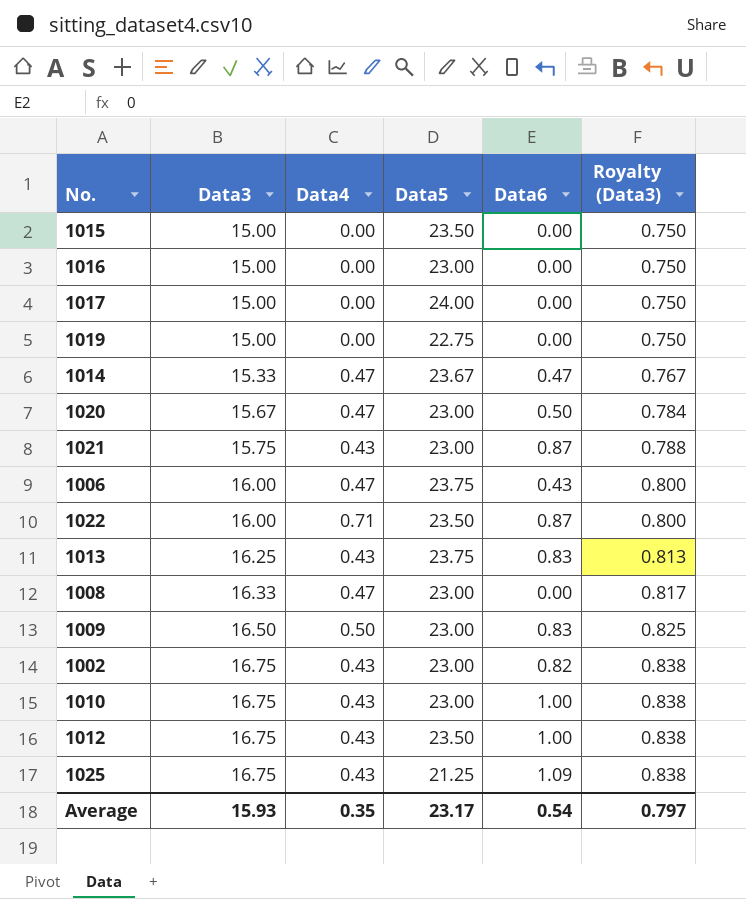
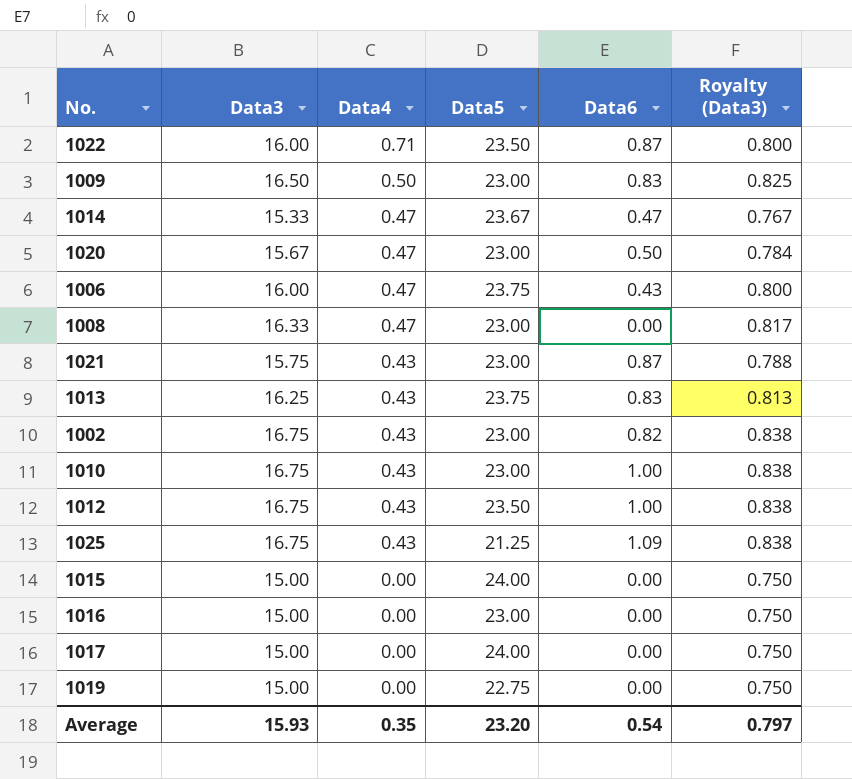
row order: Data3 ascending -> Data4 descending
1015 | Data5: 23.50 -> 24.00
Average | Data5: 23.17 -> 23.20

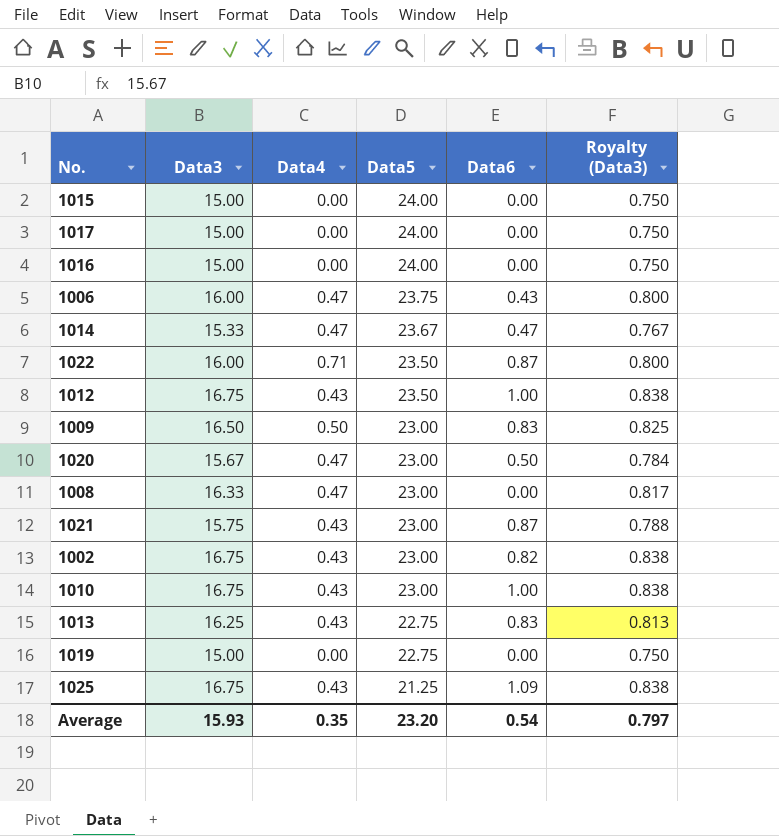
row order: Data4 descending -> Data5 descending
1016 | Data5: 23.00 -> 24.00
1013 | Data5: 23.75 -> 22.75

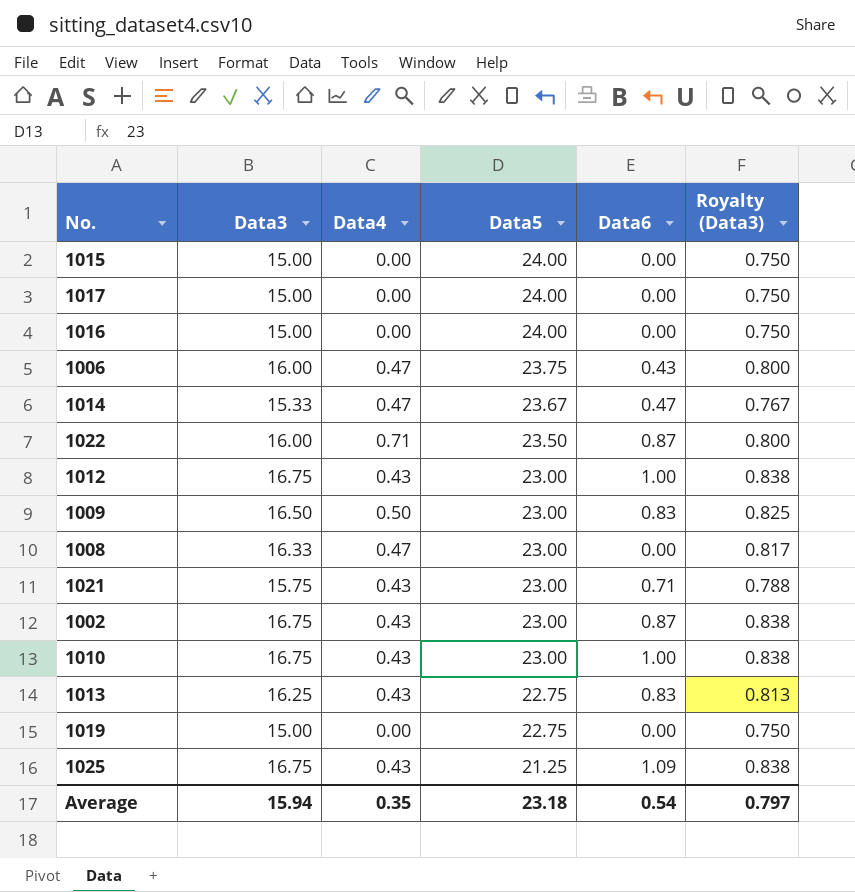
row 1020: 15.67 | 0.47 | 23.00 | 0.50 | 0.784 -> none
1012 | Data5: 23.50 -> 23.00
1021 | Data6: 0.87 -> 0.71
1002 | Data6: 0.82 -> 0.87
Average | Data3: 15.93 -> 15.94
Average | Data5: 23.20 -> 23.18

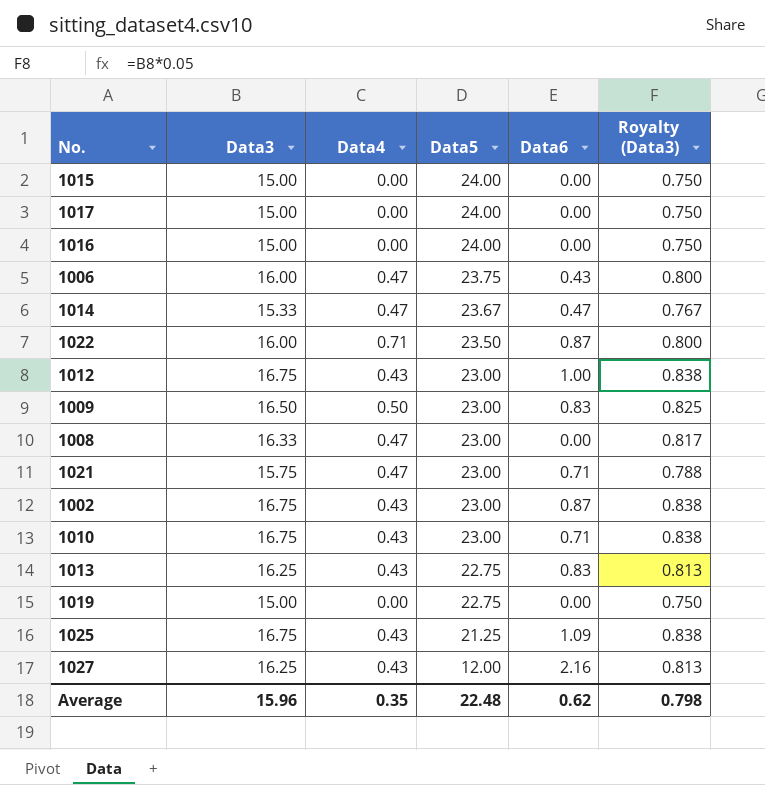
1021 | Data4: 0.43 -> 0.47
1010 | Data6: 1.00 -> 0.71
row 1027: none -> 16.25 | 0.43 | 12.00 | 2.16 | 0.813
Average | Data3: 15.94 -> 15.96
Average | Data5: 23.18 -> 22.48
Average | Data6: 0.54 -> 0.62
Average | Royalty (Data3): 0.797 -> 0.798

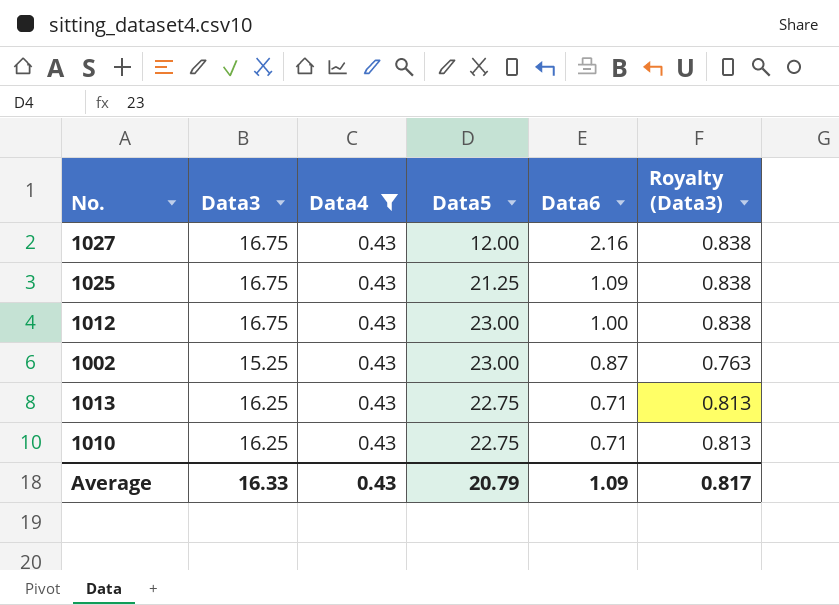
filter: none -> Data4 = 0.43
row order: Data5 descending -> Data6 descending
1027 | Data3: 16.25 -> 16.75
1027 | Royalty (Data3): 0.813 -> 0.838
1002 | Data3: 16.75 -> 15.25
1002 | Royalty (Data3): 0.838 -> 0.763
1013 | Data6: 0.83 -> 0.71
1010 | Data3: 16.75 -> 16.25
1010 | Data5: 23.00 -> 22.75
1010 | Royalty (Data3): 0.838 -> 0.813
Average | Data3: 15.96 -> 16.33
Average | Data4: 0.35 -> 0.43
Average | Data5: 22.48 -> 20.79
Average | Data6: 0.62 -> 1.09
Average | Royalty (Data3): 0.798 -> 0.817

